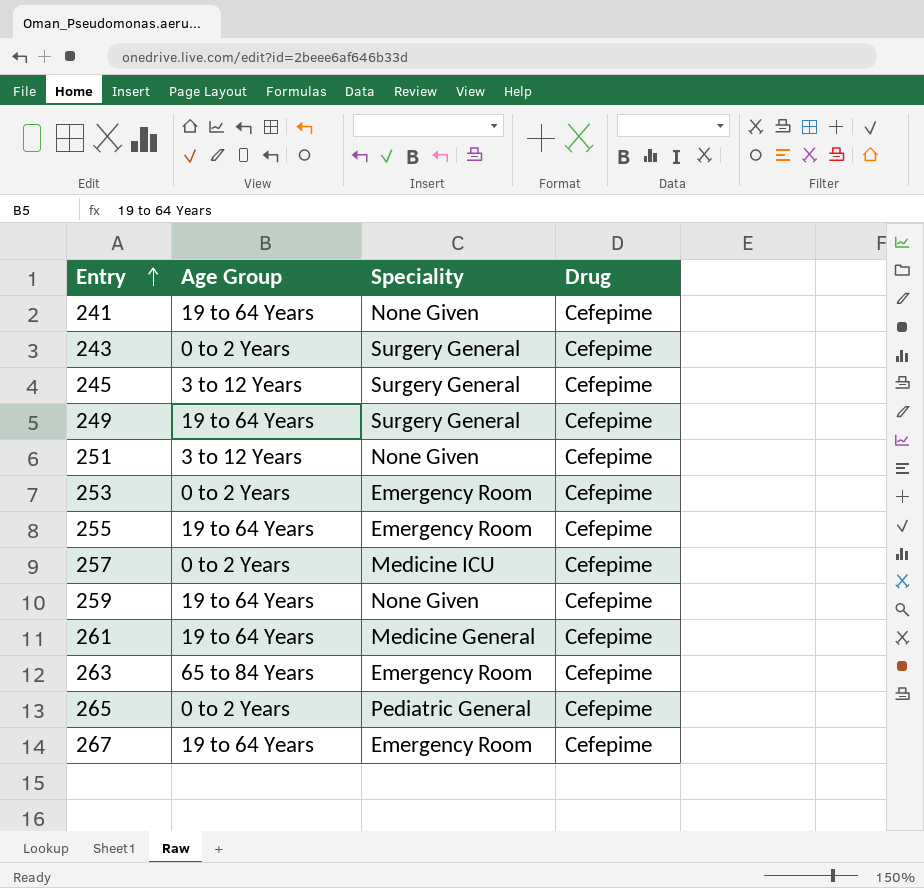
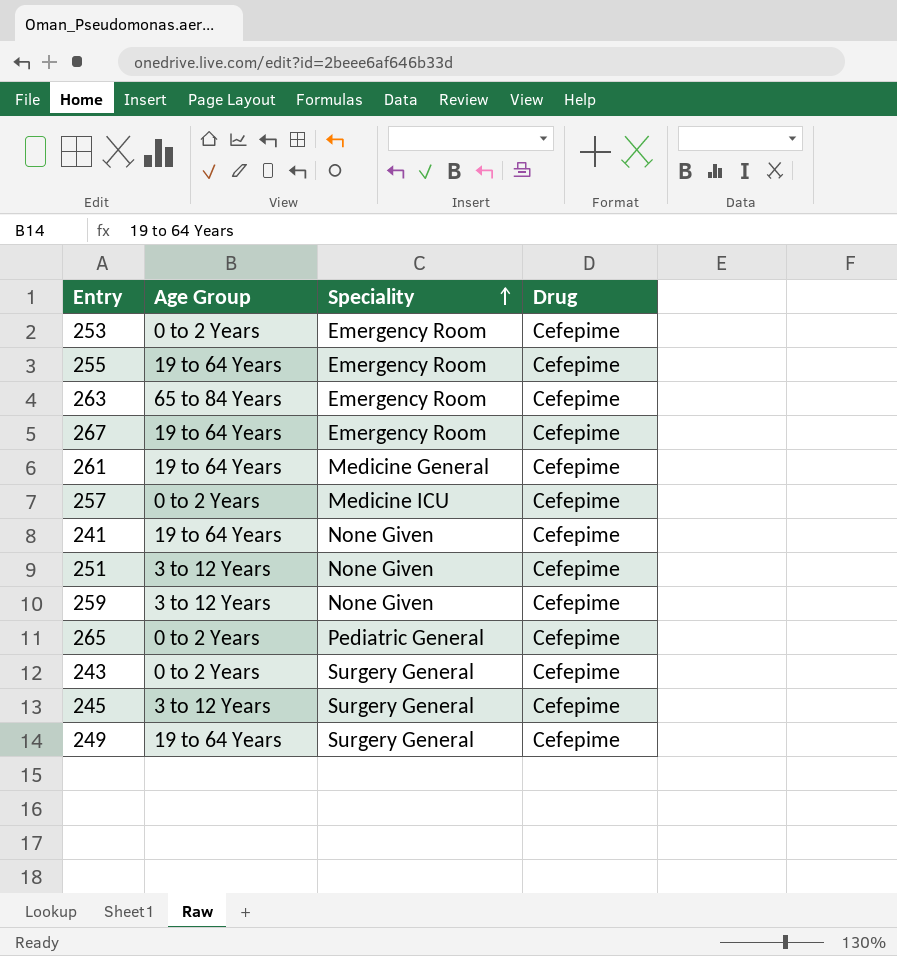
row order: Entry ascending -> Speciality ascending
259 | Age Group: 19 to 64 Years -> 3 to 12 Years

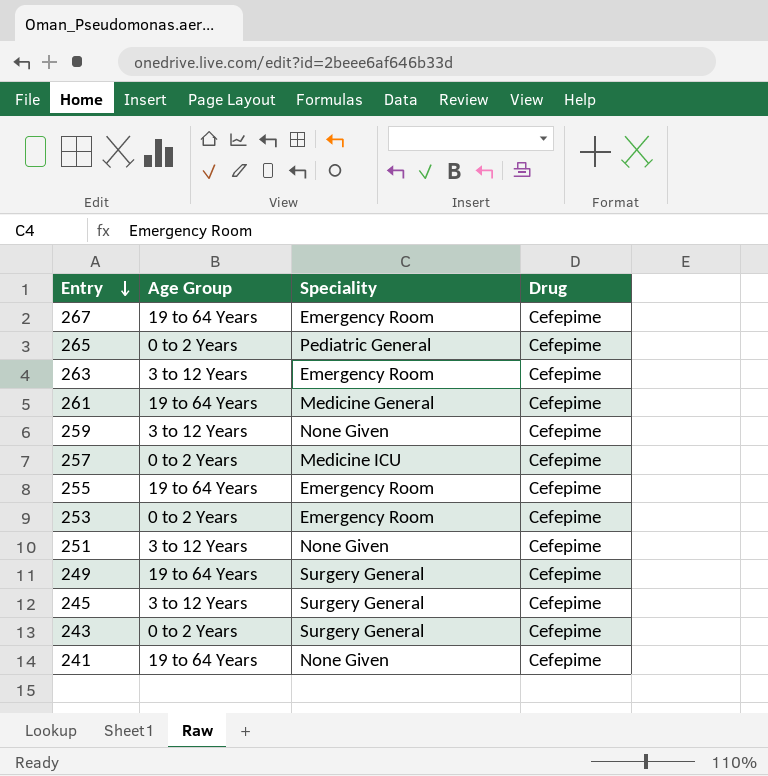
row order: Speciality ascending -> Entry descending
263 | Age Group: 65 to 84 Years -> 3 to 12 Years

